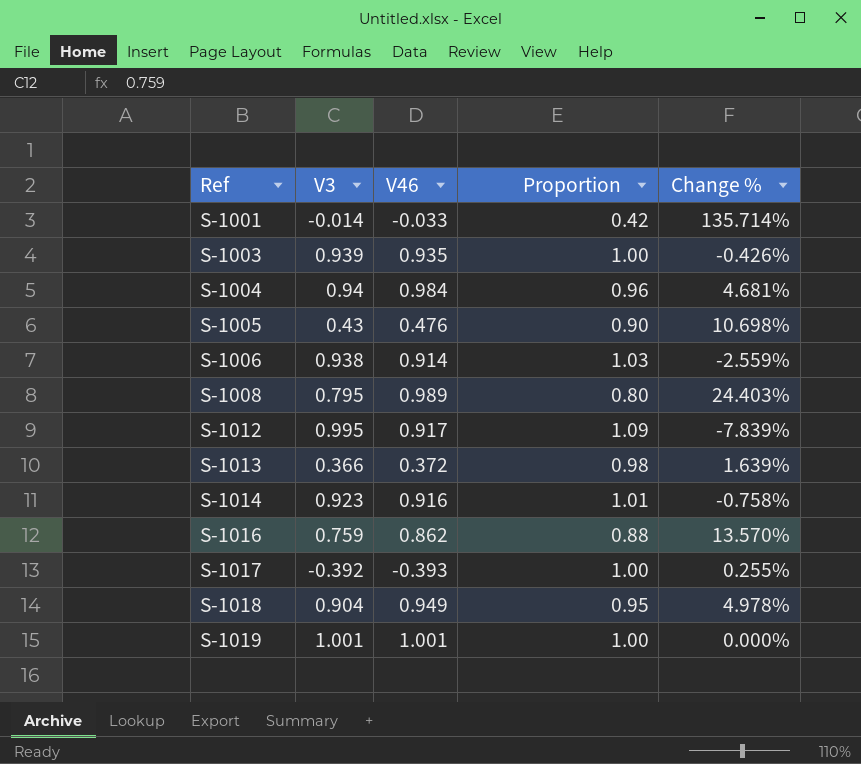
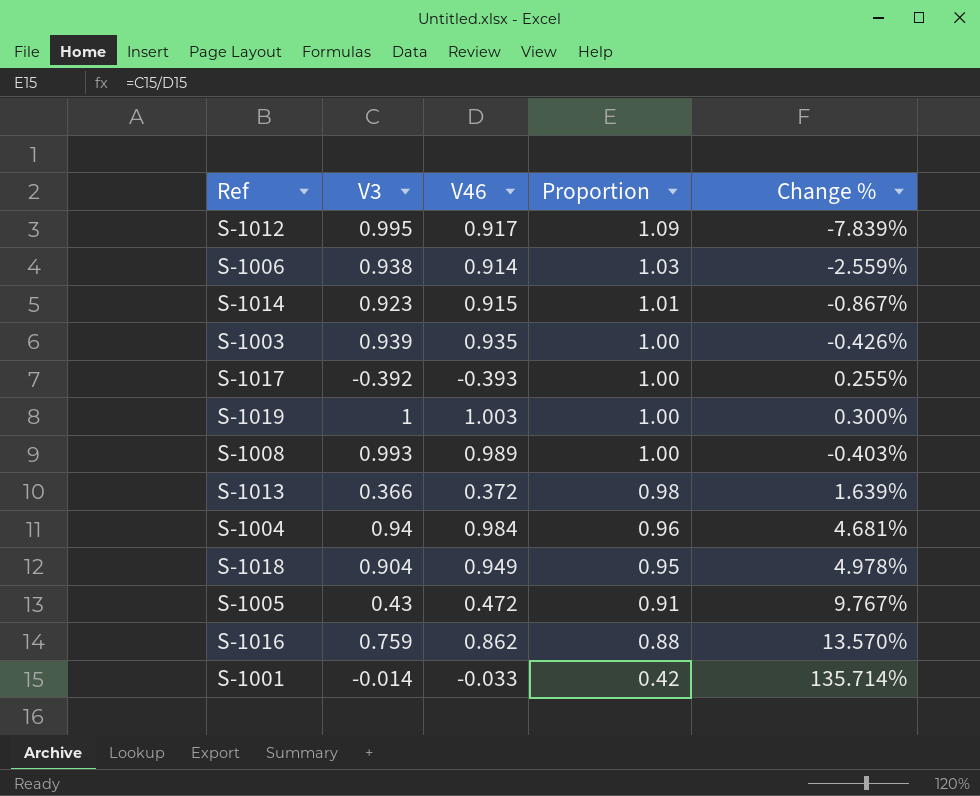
row order: Ref ascending -> Proportion descending
S-1014 | V46: 0.916 -> 0.915
S-1014 | Change %: -0.758% -> -0.867%
S-1019 | V3: 1.001 -> 1
S-1019 | V46: 1.001 -> 1.003
S-1019 | Change %: 0.000% -> 0.300%
S-1008 | V3: 0.795 -> 0.993
S-1008 | Proportion: 0.80 -> 1.00
S-1008 | Change %: 24.403% -> -0.403%
S-1005 | V46: 0.476 -> 0.472
S-1005 | Proportion: 0.90 -> 0.91
S-1005 | Change %: 10.698% -> 9.767%

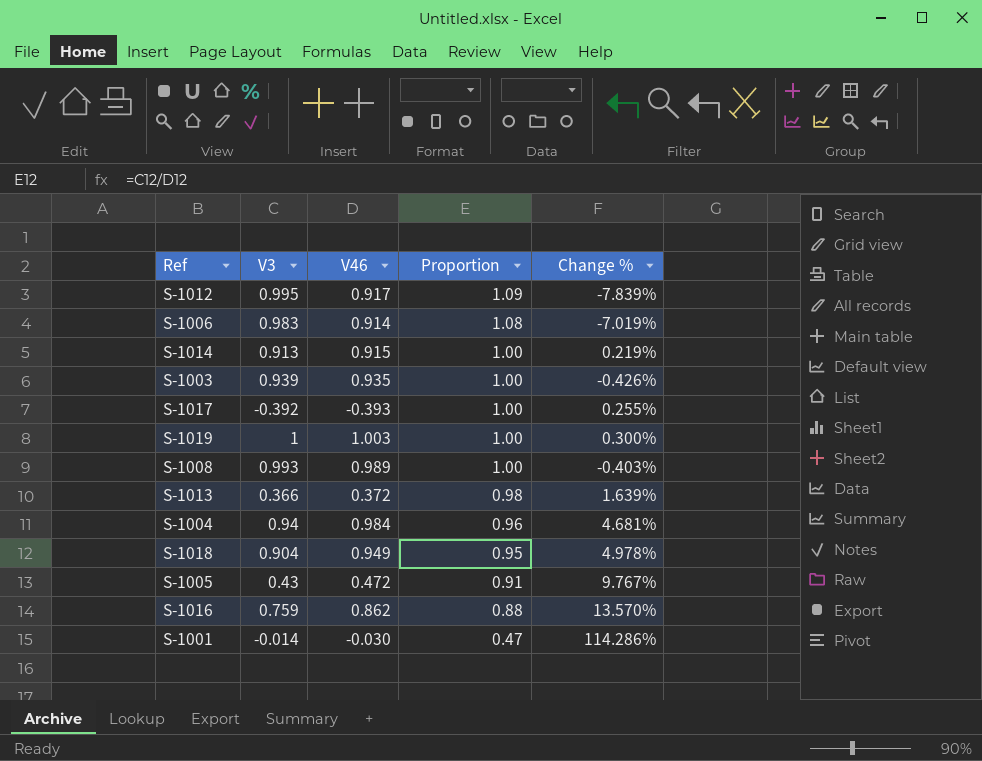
S-1006 | V3: 0.938 -> 0.983
S-1006 | Proportion: 1.03 -> 1.08
S-1006 | Change %: -2.559% -> -7.019%
S-1014 | V3: 0.923 -> 0.913
S-1014 | Proportion: 1.01 -> 1.00
S-1014 | Change %: -0.867% -> 0.219%
S-1001 | V46: -0.033 -> -0.030
S-1001 | Proportion: 0.42 -> 0.47
S-1001 | Change %: 135.714% -> 114.286%

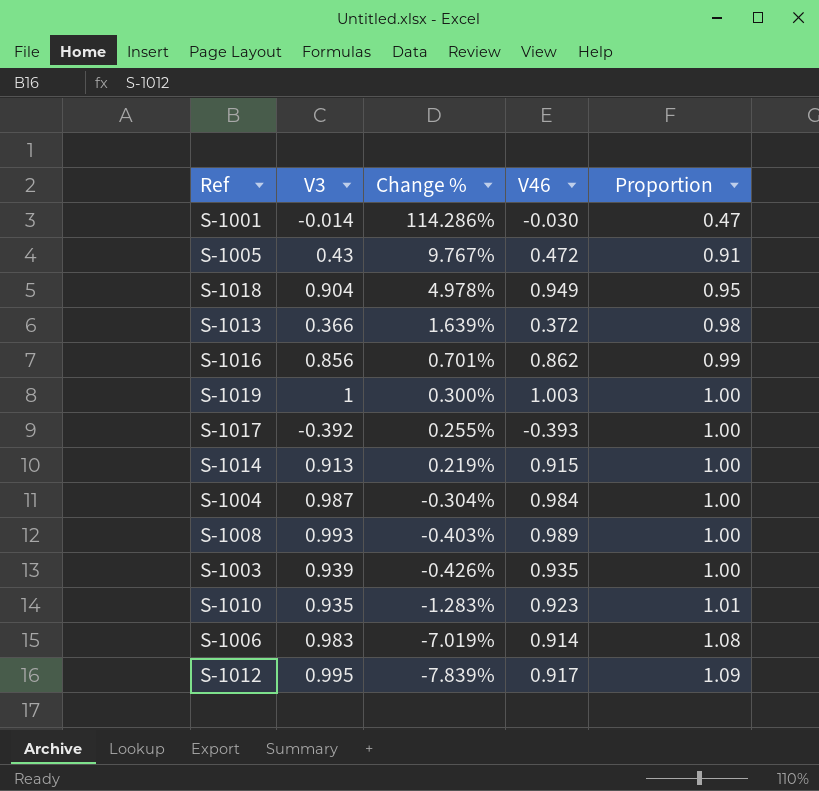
row order: Proportion descending -> Change % descending
column Change % | position: 5 -> 3
S-1016 | V3: 0.759 -> 0.856
S-1016 | Change %: 13.570% -> 0.701%
S-1016 | Proportion: 0.88 -> 0.99
S-1004 | V3: 0.94 -> 0.987
S-1004 | Change %: 4.681% -> -0.304%
S-1004 | Proportion: 0.96 -> 1.00
row S-1010: none -> 0.935 | -1.283% | 0.923 | 1.01

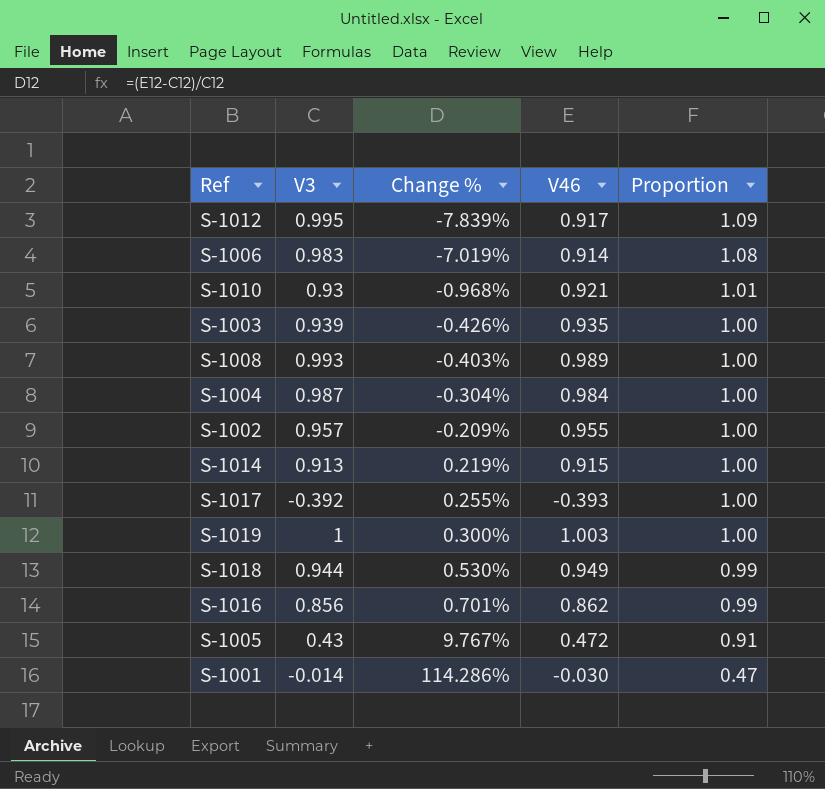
row order: Change % descending -> Change % ascending
row S-1013: 0.366 | 1.639% | 0.372 | 0.98 -> none
S-1010 | V3: 0.935 -> 0.93
S-1010 | Change %: -1.283% -> -0.968%
S-1010 | V46: 0.923 -> 0.921
row S-1002: none -> 0.957 | -0.209% | 0.955 | 1.00
S-1018 | V3: 0.904 -> 0.944
S-1018 | Change %: 4.978% -> 0.530%
S-1018 | Proportion: 0.95 -> 0.99

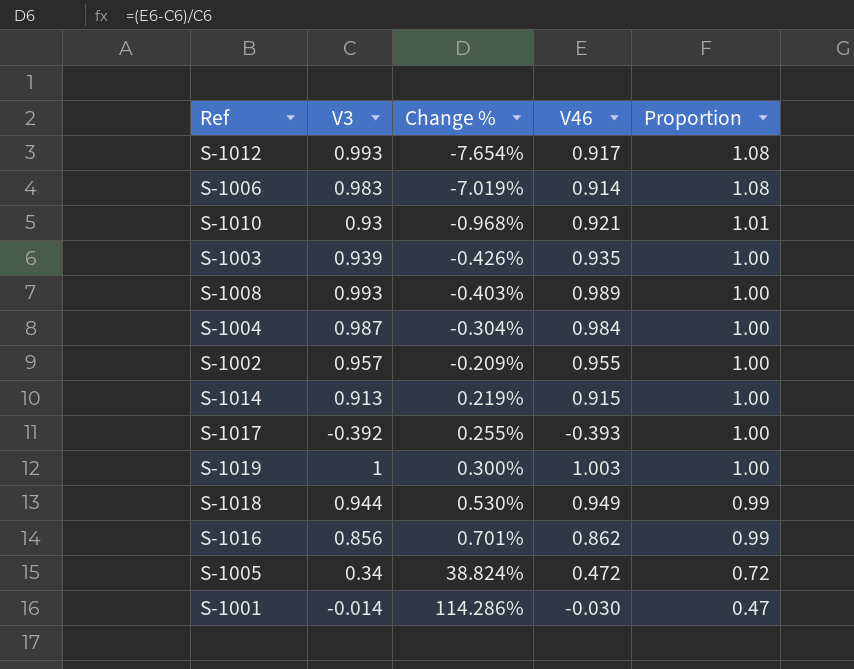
S-1012 | V3: 0.995 -> 0.993
S-1012 | Change %: -7.839% -> -7.654%
S-1012 | Proportion: 1.09 -> 1.08
S-1005 | V3: 0.43 -> 0.34
S-1005 | Change %: 9.767% -> 38.824%
S-1005 | Proportion: 0.91 -> 0.72

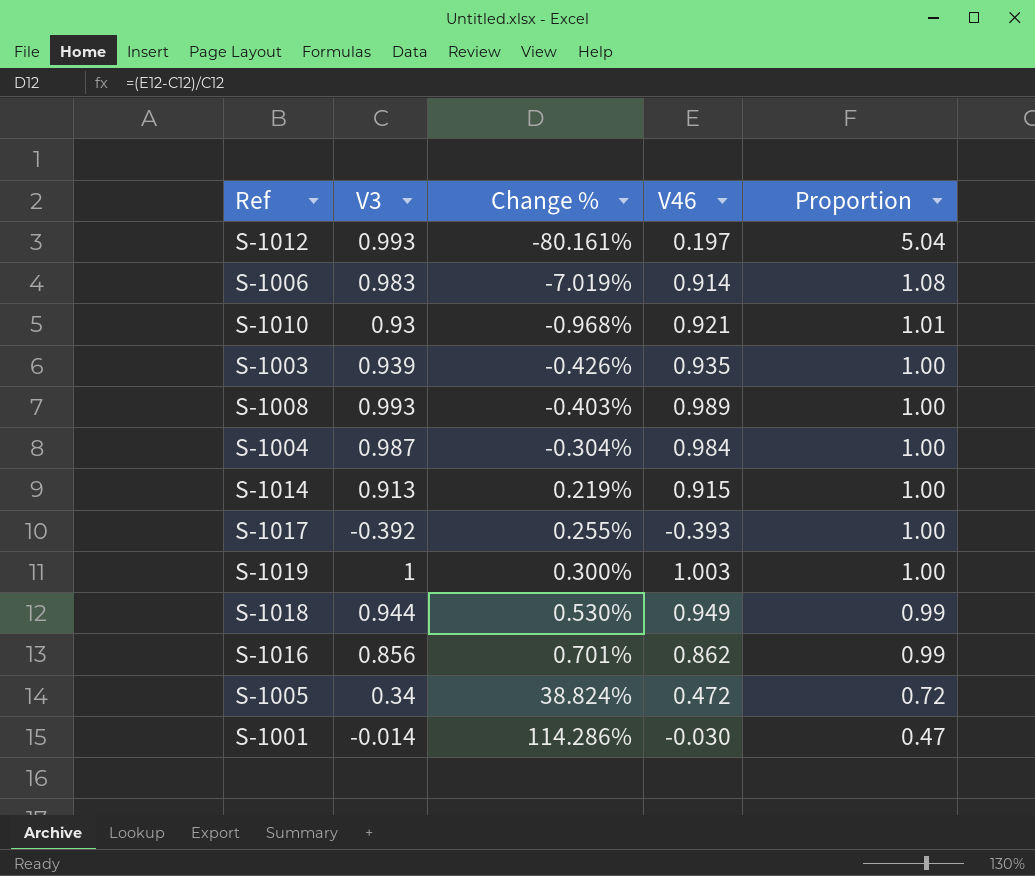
row S-1002: 0.957 | -0.209% | 0.955 | 1.00 -> none
S-1012 | Change %: -7.654% -> -80.161%
S-1012 | V46: 0.917 -> 0.197
S-1012 | Proportion: 1.08 -> 5.04

